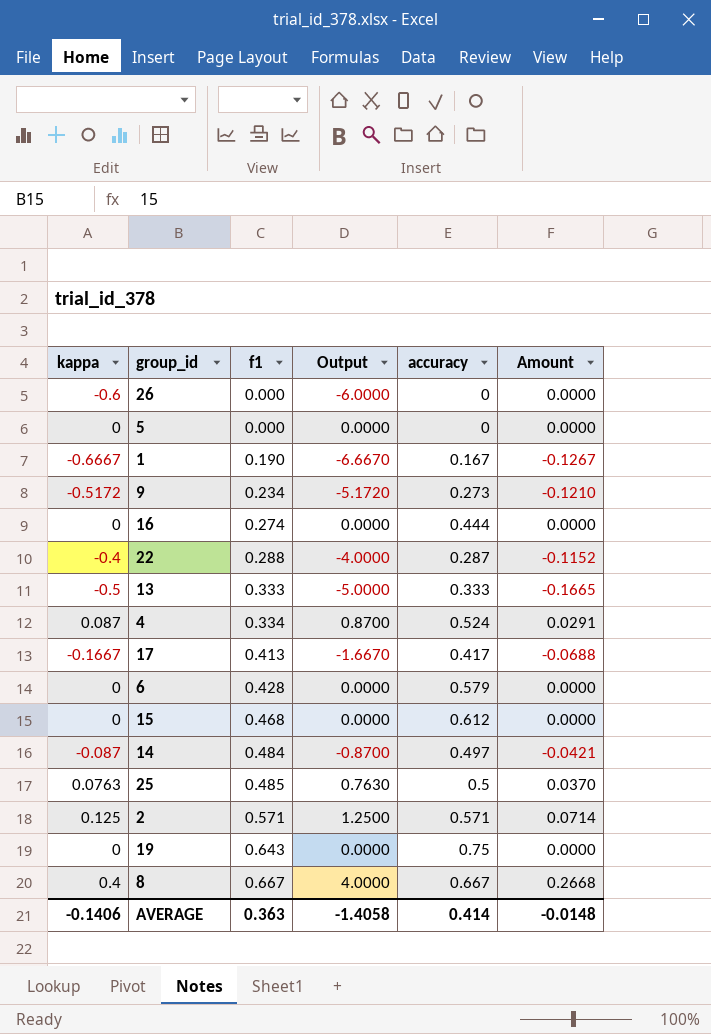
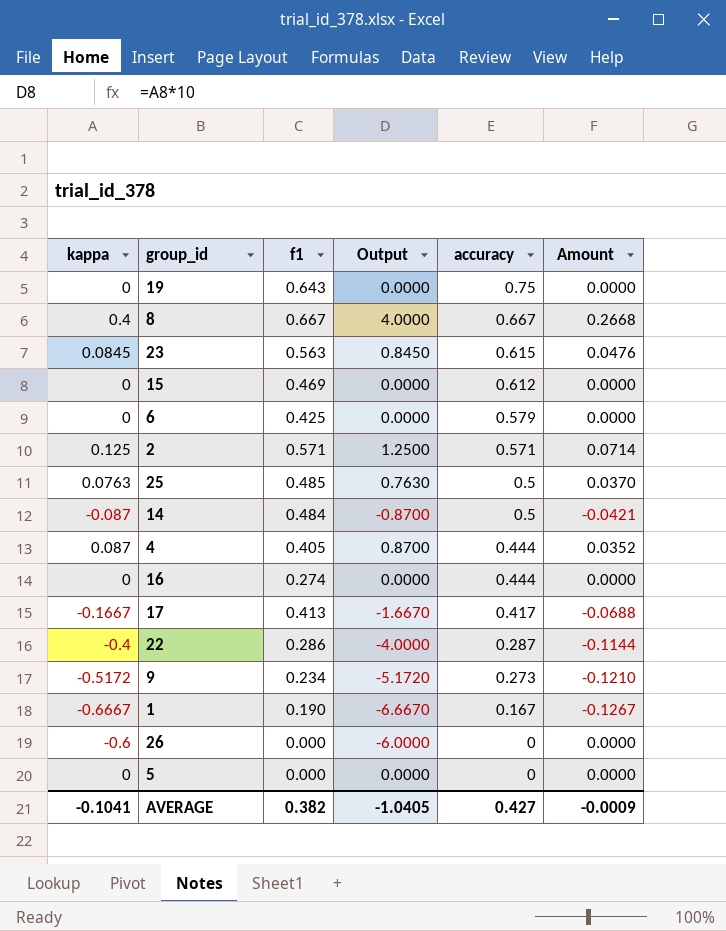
row order: f1 ascending -> accuracy descending
row 13: -0.5 | 0.333 | -5.0000 | 0.333 | -0.1665 -> none
row 23: none -> 0.0845 | 0.563 | 0.8450 | 0.615 | 0.0476
15 | f1: 0.468 -> 0.469
6 | f1: 0.428 -> 0.425
14 | accuracy: 0.497 -> 0.5
4 | f1: 0.334 -> 0.405
4 | accuracy: 0.524 -> 0.444
4 | Amount: 0.0291 -> 0.0352
22 | f1: 0.288 -> 0.286
22 | Amount: -0.1152 -> -0.1144
AVERAGE | kappa: -0.1406 -> -0.1041
AVERAGE | f1: 0.363 -> 0.382
AVERAGE | Output: -1.4058 -> -1.0405
AVERAGE | accuracy: 0.414 -> 0.427
AVERAGE | Amount: -0.0148 -> -0.0009

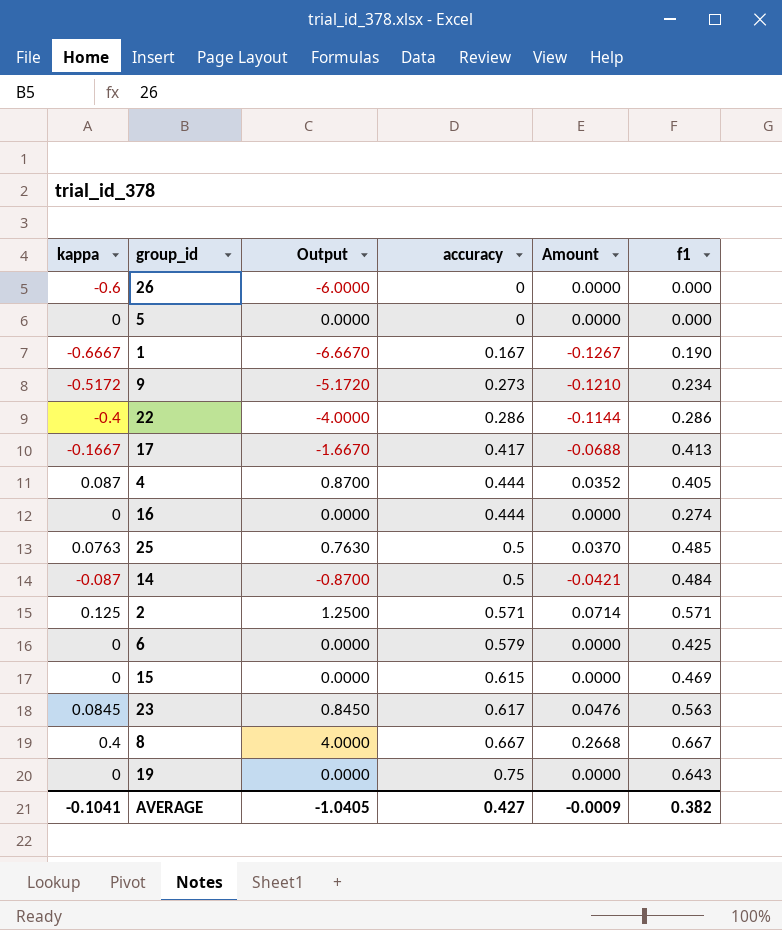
row order: accuracy descending -> accuracy ascending
column f1 | position: 3 -> 6
22 | accuracy: 0.287 -> 0.286
15 | accuracy: 0.612 -> 0.615
23 | accuracy: 0.615 -> 0.617

